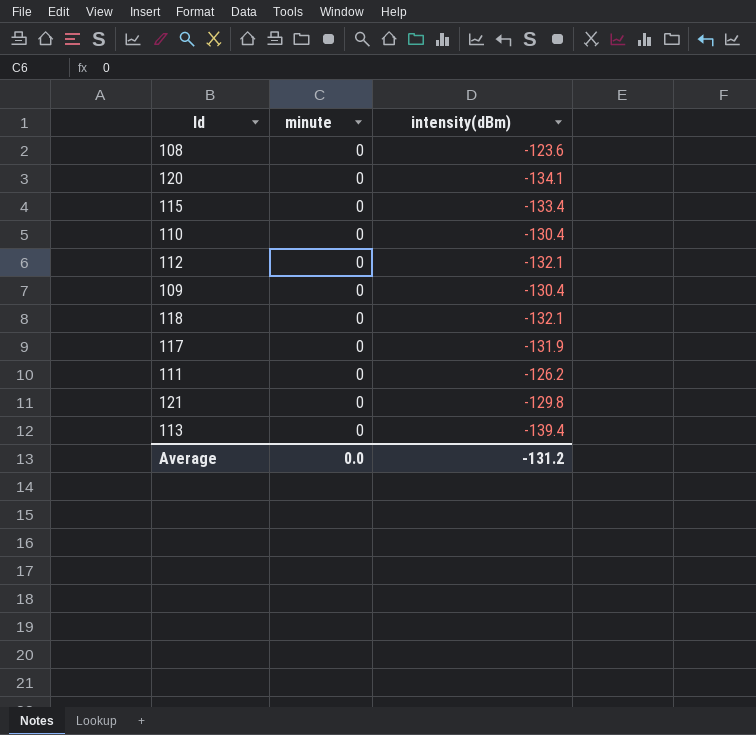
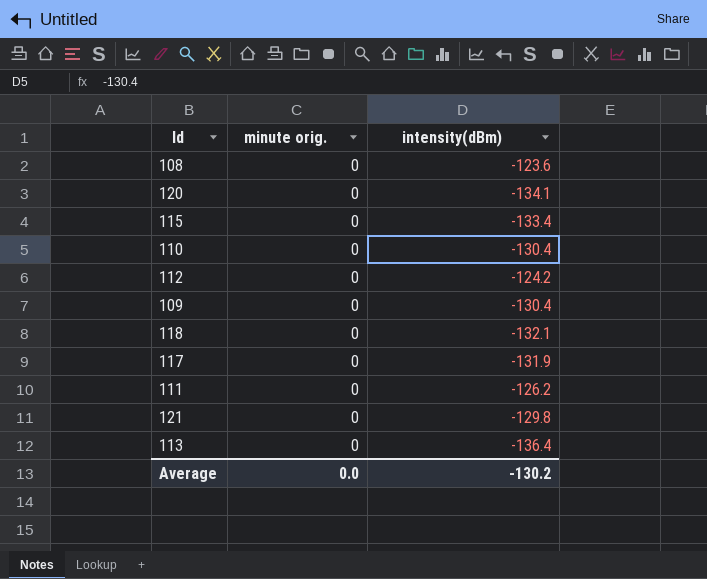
column name: minute -> minute orig.
112 | intensity(dBm): -132.1 -> -124.2
113 | intensity(dBm): -139.4 -> -136.4
Average | intensity(dBm): -131.2 -> -130.2

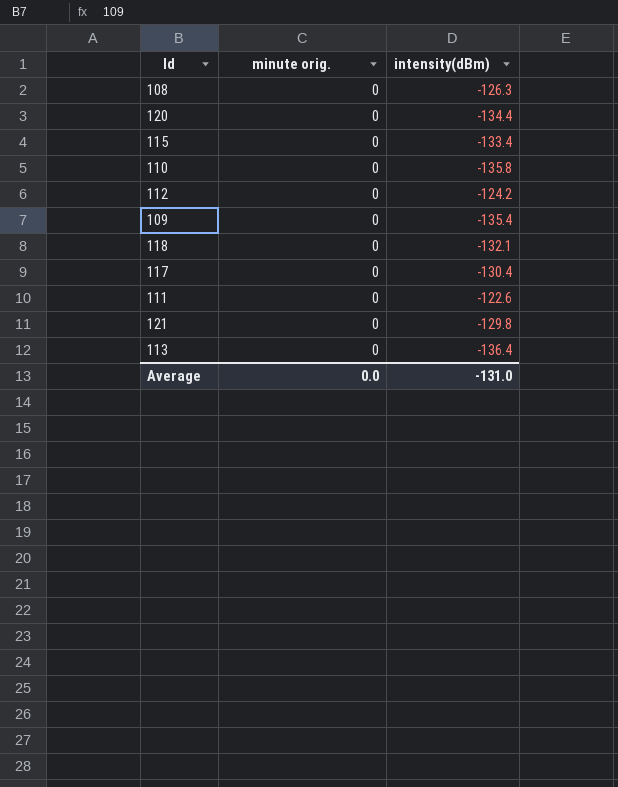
108 | intensity(dBm): -123.6 -> -126.3
120 | intensity(dBm): -134.1 -> -134.4
110 | intensity(dBm): -130.4 -> -135.8
109 | intensity(dBm): -130.4 -> -135.4
117 | intensity(dBm): -131.9 -> -130.4
111 | intensity(dBm): -126.2 -> -122.6
Average | intensity(dBm): -130.2 -> -131.0

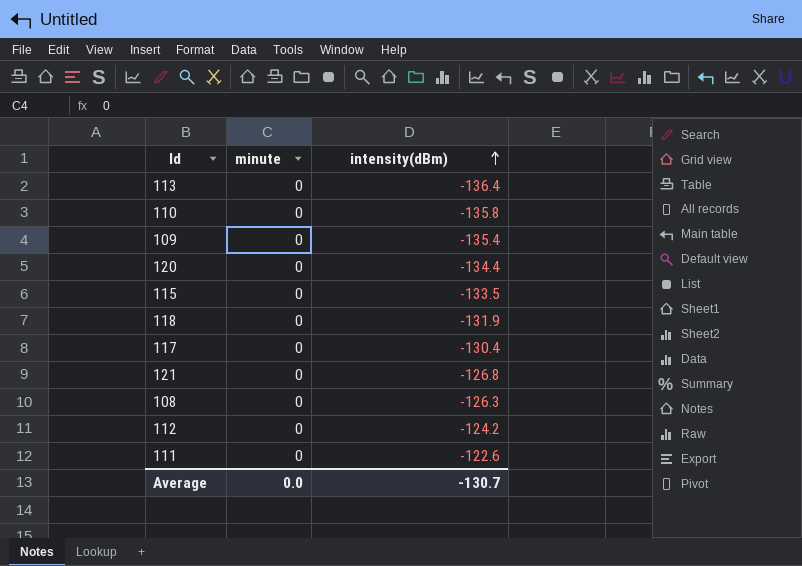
row order: none -> intensity(dBm) ascending
column name: minute orig. -> minute
115 | intensity(dBm): -133.4 -> -133.5
118 | intensity(dBm): -132.1 -> -131.9
121 | intensity(dBm): -129.8 -> -126.8
Average | intensity(dBm): -131.0 -> -130.7

